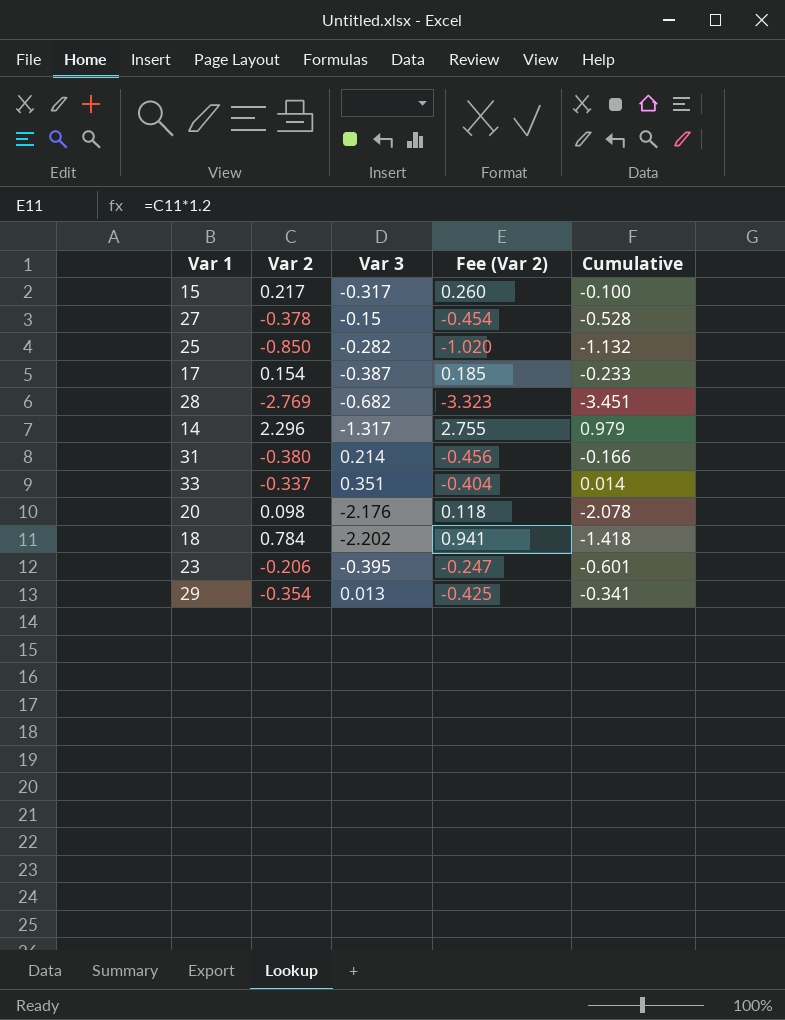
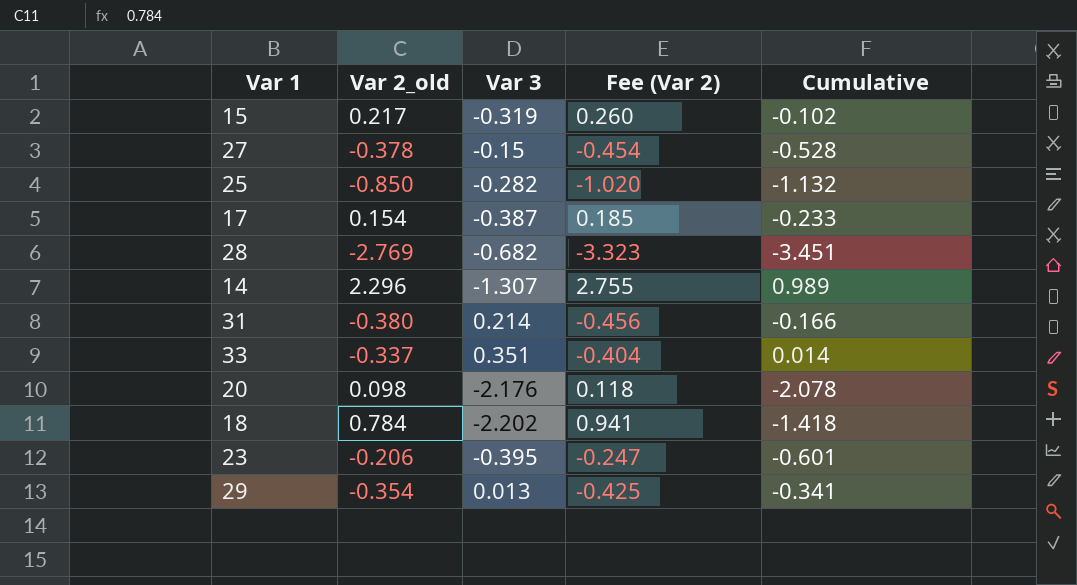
column name: Var 2 -> Var 2_old
15 | Var 3: -0.317 -> -0.319
15 | Cumulative: -0.100 -> -0.102
14 | Var 3: -1.317 -> -1.307
14 | Cumulative: 0.979 -> 0.989

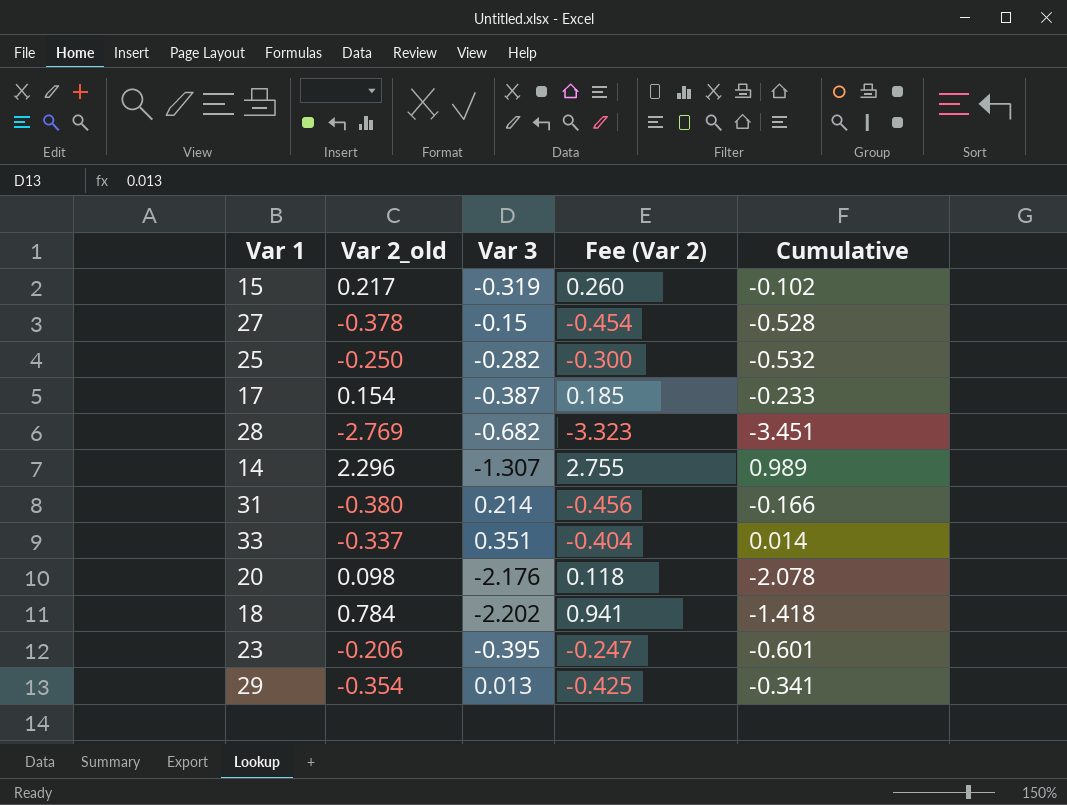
25 | Var 2_old: -0.850 -> -0.250
25 | Fee (Var 2): -1.020 -> -0.300
25 | Cumulative: -1.132 -> -0.532

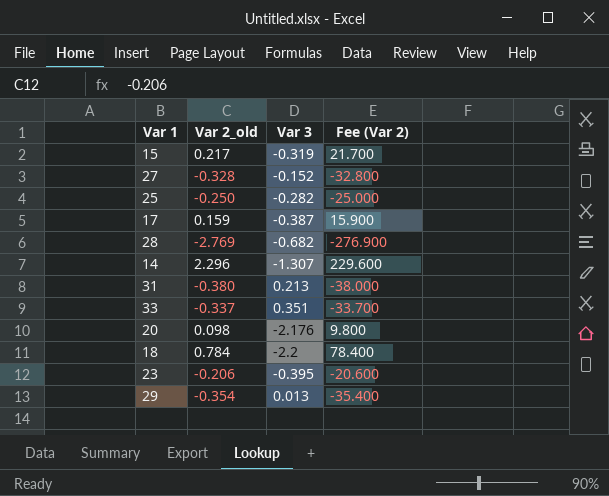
column Cumulative | formula: [Var 2_old] + [Var 3] -> none
column Fee (Var 2) | formula: [Var 2_old] * 1.2 -> [Var 2_old] * 100
27 | Var 2_old: -0.378 -> -0.328
27 | Var 3: -0.15 -> -0.152
17 | Var 2_old: 0.154 -> 0.159
31 | Var 3: 0.214 -> 0.213
18 | Var 3: -2.202 -> -2.2

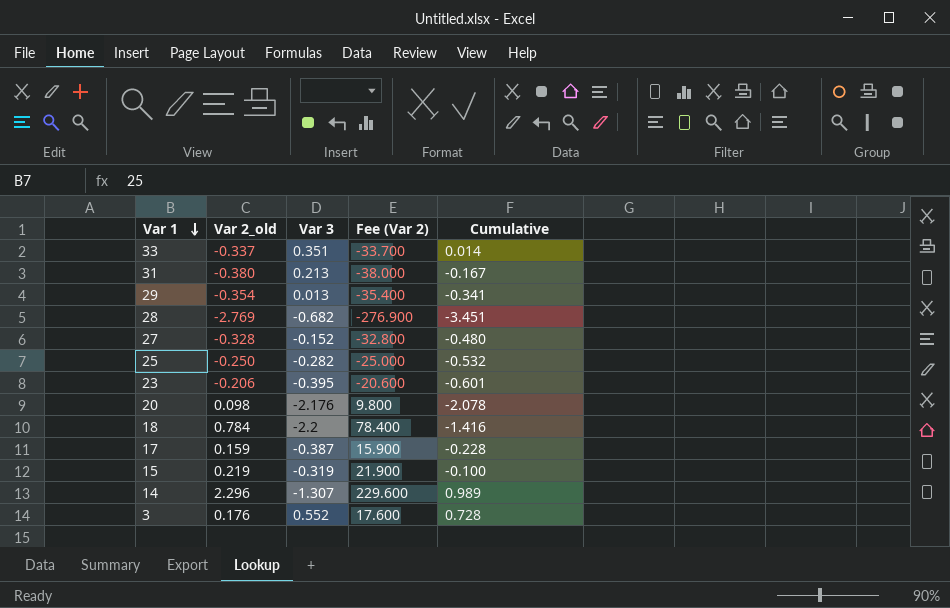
row order: none -> Var 1 descending
column Cumulative | formula: none -> [Var 2_old] + [Var 3]
15 | Var 2_old: 0.217 -> 0.219
15 | Fee (Var 2): 21.700 -> 21.900
row 3: none -> 0.176 | 0.552 | 17.600 | 0.728

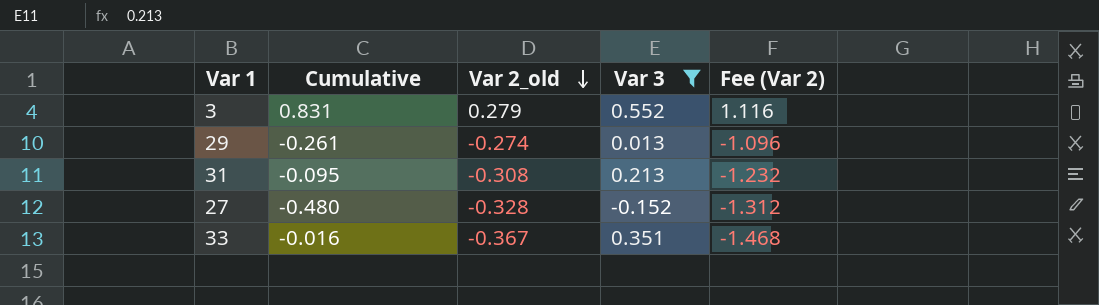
filter: none -> Var 3 >= -0.152
row order: Var 1 descending -> Var 2_old descending
column Cumulative | position: 5 -> 2
column Fee (Var 2) | formula: [Var 2_old] * 100 -> [Var 2_old] * 4
3 | Cumulative: 0.728 -> 0.831
3 | Var 2_old: 0.176 -> 0.279
29 | Cumulative: -0.341 -> -0.261
29 | Var 2_old: -0.354 -> -0.274
31 | Cumulative: -0.167 -> -0.095
31 | Var 2_old: -0.380 -> -0.308
33 | Cumulative: 0.014 -> -0.016
33 | Var 2_old: -0.337 -> -0.367

